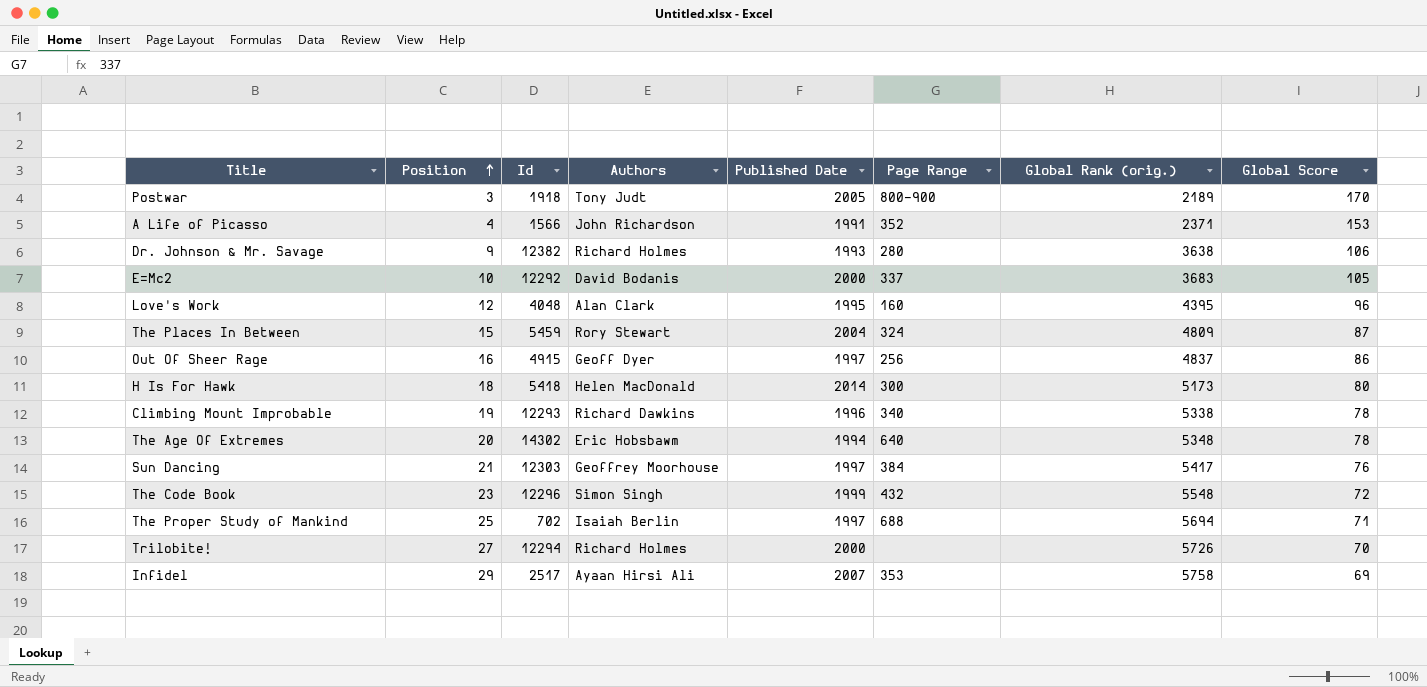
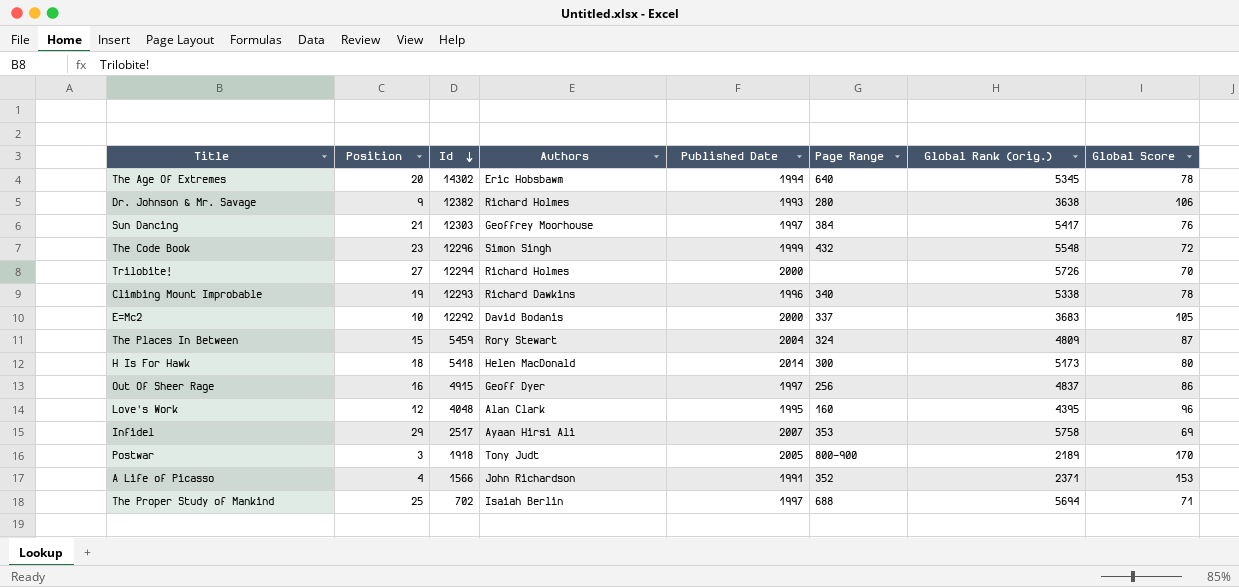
row order: Position ascending -> Id descending
The Age Of Extremes | Global Rank (orig.): 5348 -> 5345

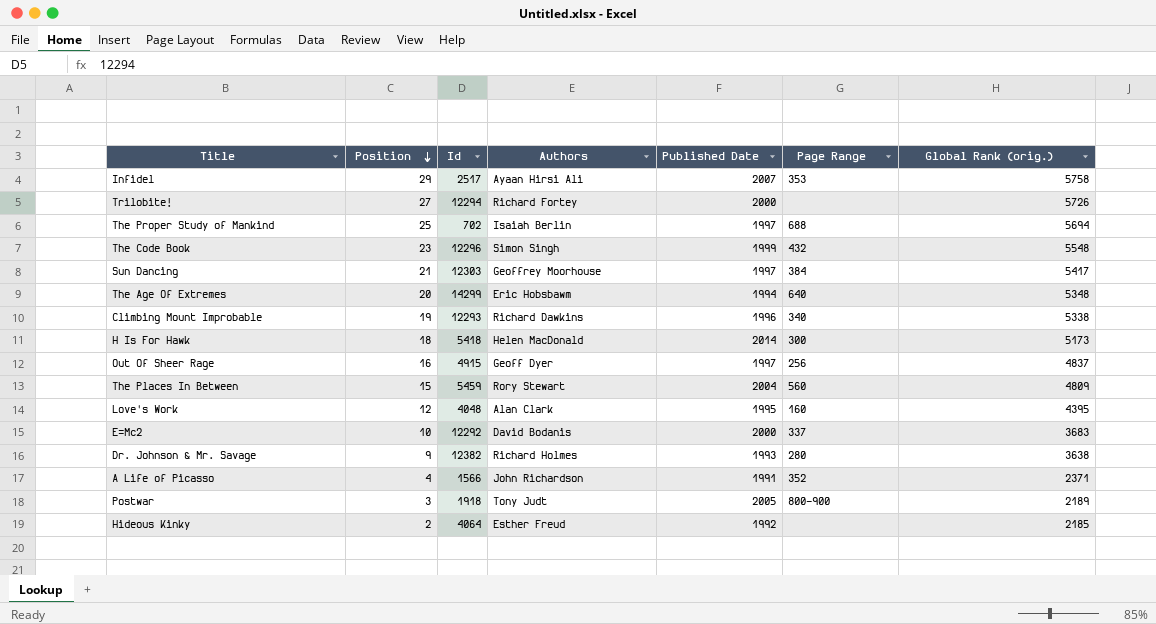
row order: Id descending -> Position descending
column Global Score | position: 8 -> none
Trilobite! | Authors: Richard Holmes -> Richard Fortey
The Age Of Extremes | Id: 14302 -> 14299
The Age Of Extremes | Global Rank (orig.): 5345 -> 5348
The Places In Between | Page Range: 324 -> 560
row Hideous Kinky: none -> 2 | 4064 | Esther Freud | 1992 | none | 2185

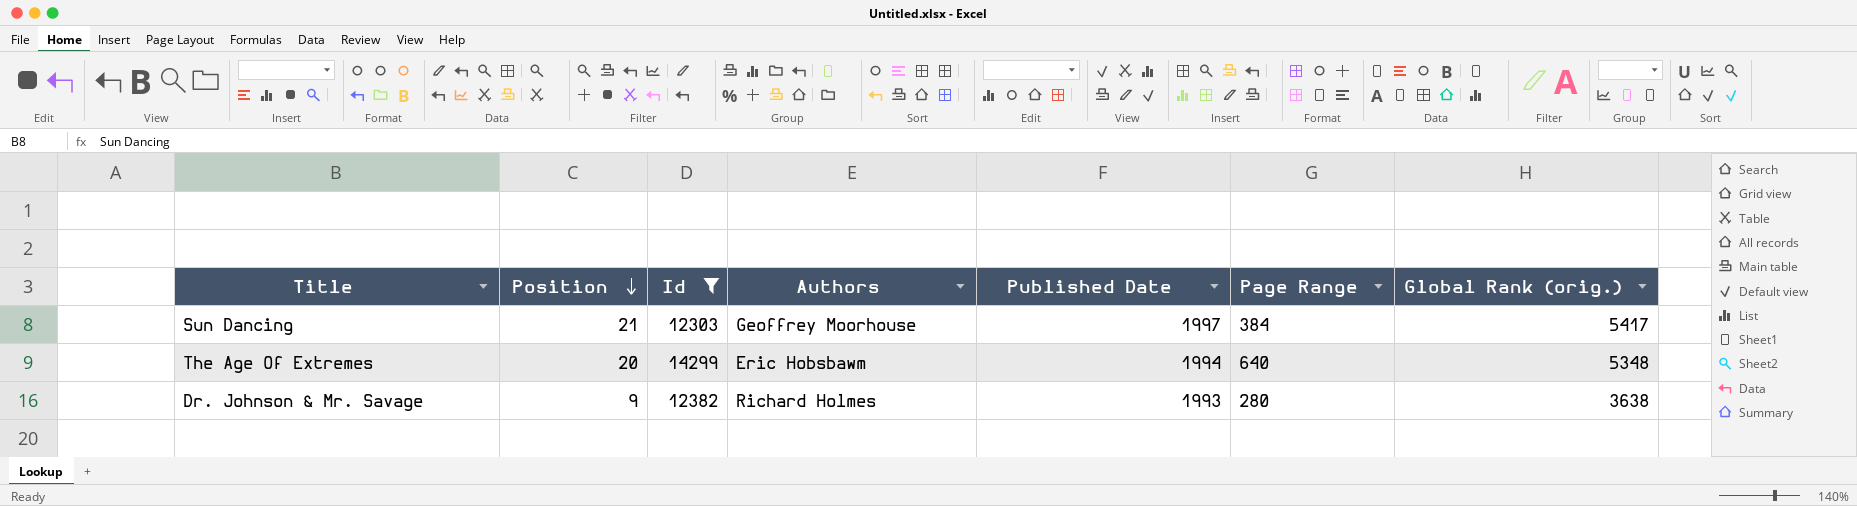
filter: none -> Id >= 12303

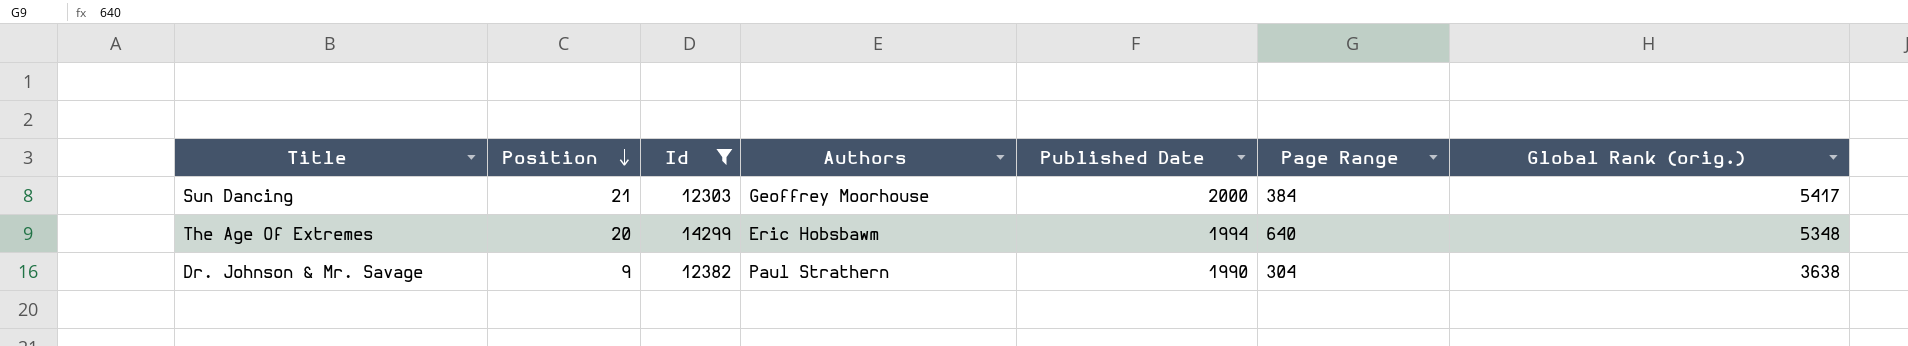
Sun Dancing | Published Date: 1997 -> 2000
Dr. Johnson & Mr. Savage | Authors: Richard Holmes -> Paul Strathern
Dr. Johnson & Mr. Savage | Published Date: 1993 -> 1990
Dr. Johnson & Mr. Savage | Page Range: 280 -> 304

